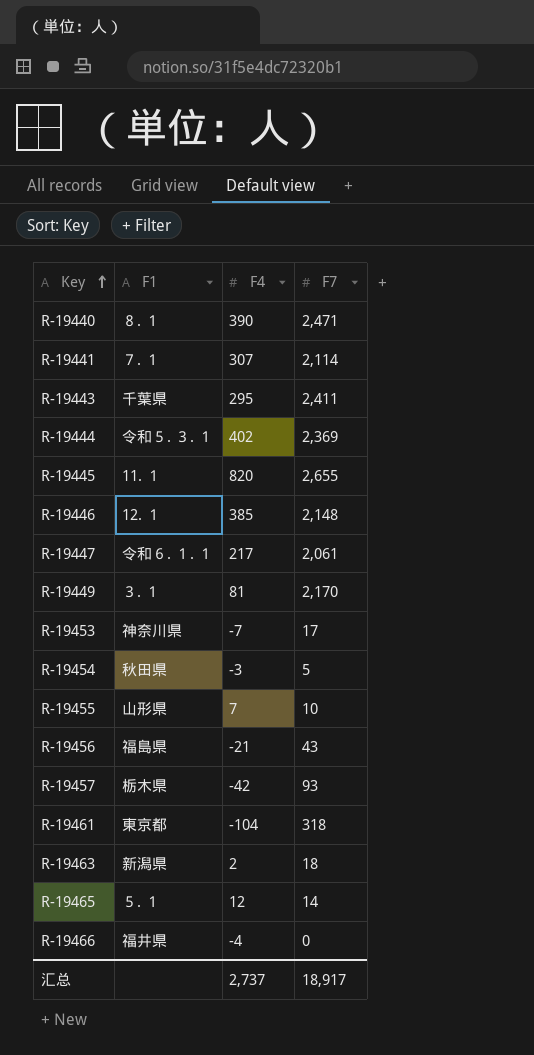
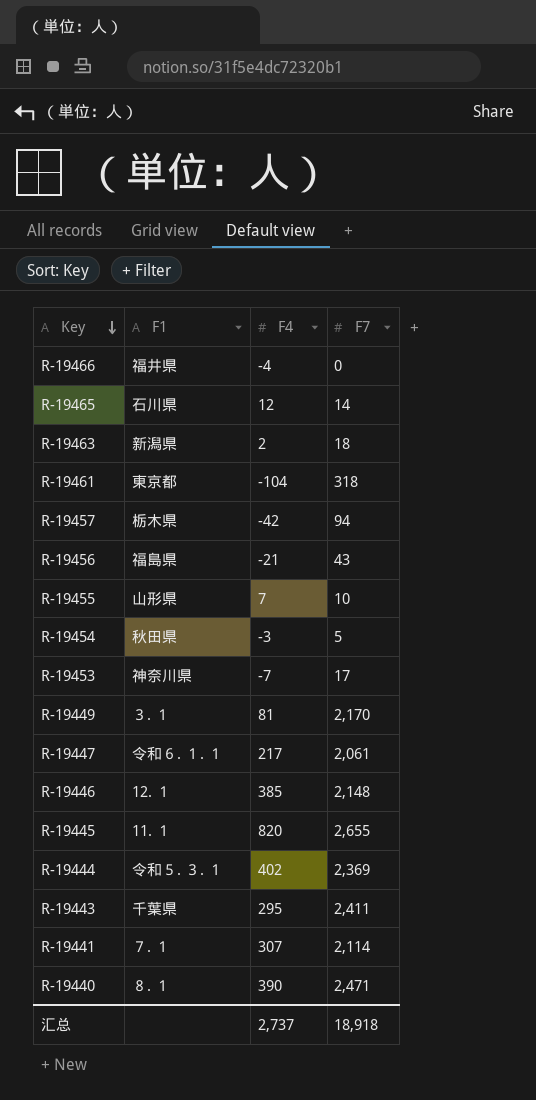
row order: Key ascending -> Key descending
R-19465 | F1: ５. １ -> 石川県
R-19457 | F7: 93 -> 94
汇总 | F7: 18,917 -> 18,918

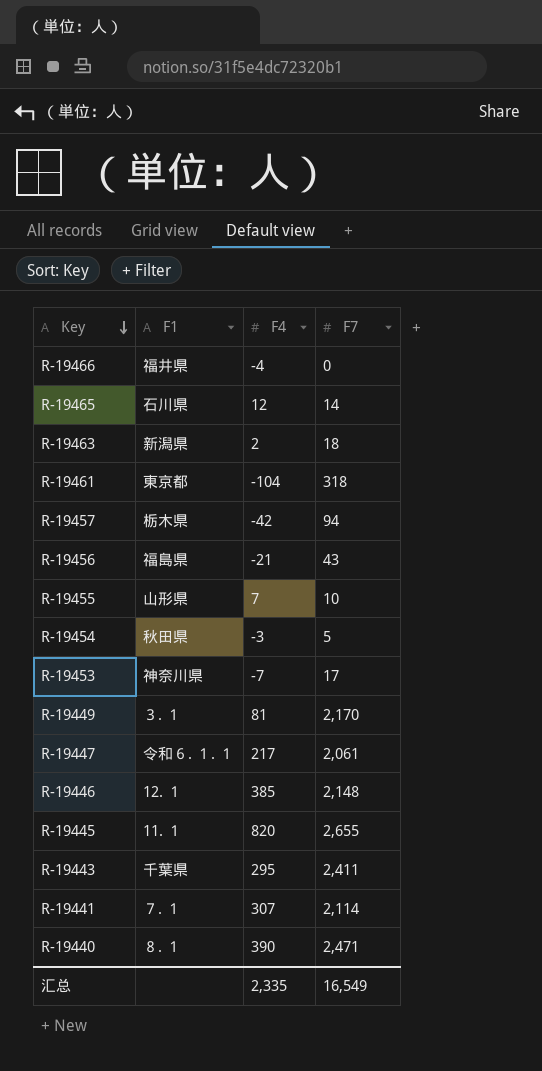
row R-19444: 令和５. ３. １ | 402 | 2,369 -> none
汇总 | F4: 2,737 -> 2,335
汇总 | F7: 18,918 -> 16,549

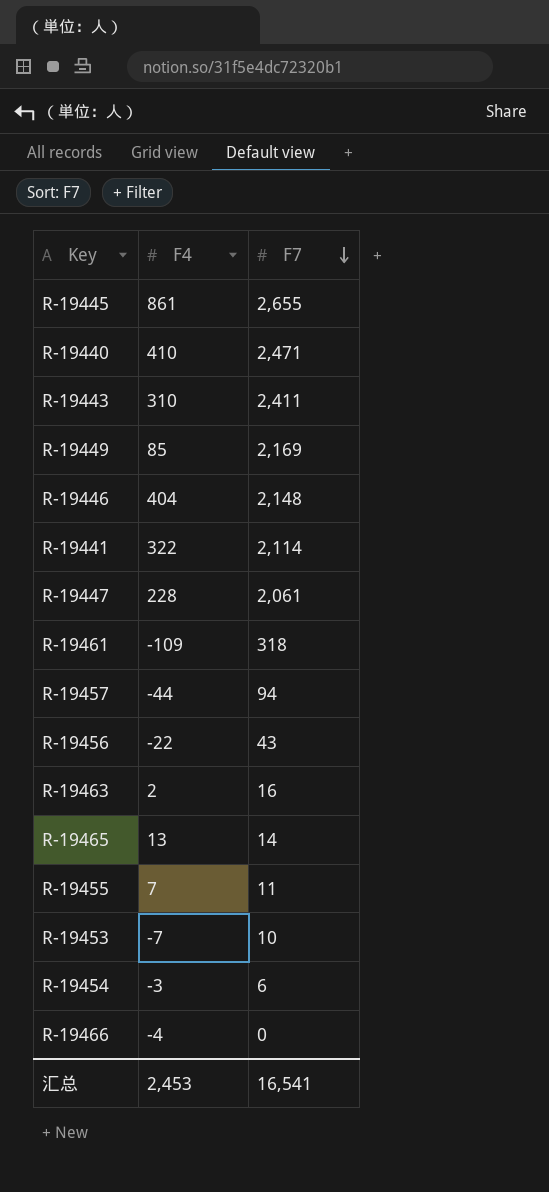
row order: Key descending -> F7 descending
column F1 | position: 2 -> none
R-19445 | F4: 820 -> 861
R-19440 | F4: 390 -> 410
R-19443 | F4: 295 -> 310
R-19449 | F4: 81 -> 85
R-19449 | F7: 2,170 -> 2,169
R-19446 | F4: 385 -> 404
R-19441 | F4: 307 -> 322
R-19447 | F4: 217 -> 228
R-19461 | F4: -104 -> -109
R-19457 | F4: -42 -> -44
R-19456 | F4: -21 -> -22
R-19463 | F7: 18 -> 16
R-19465 | F4: 12 -> 13
R-19455 | F7: 10 -> 11
R-19453 | F7: 17 -> 10
R-19454 | F7: 5 -> 6
汇总 | F4: 2,335 -> 2,453
汇总 | F7: 16,549 -> 16,541

